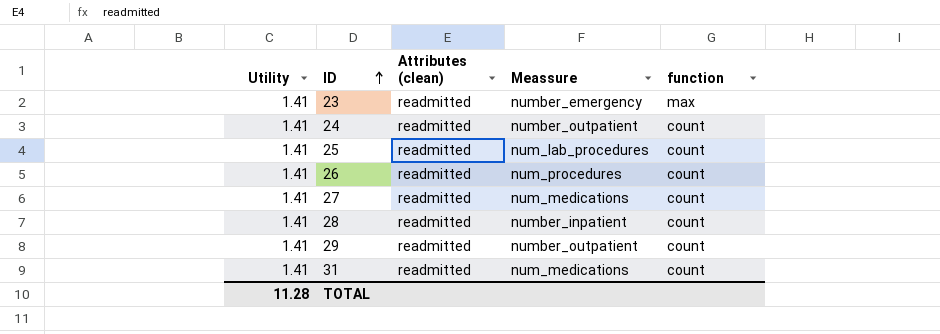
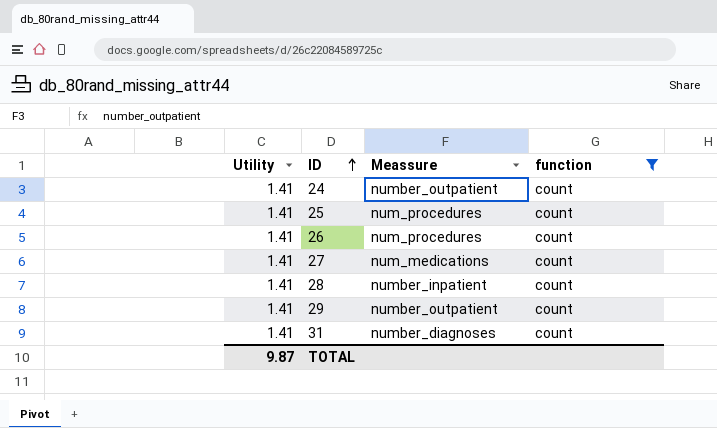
filter: none -> function = count
column Attributes (clean) | position: 3 -> none
25 | Meassure: num_lab_procedures -> num_procedures
31 | Meassure: num_medications -> number_diagnoses
TOTAL | Utility: 11.28 -> 9.87

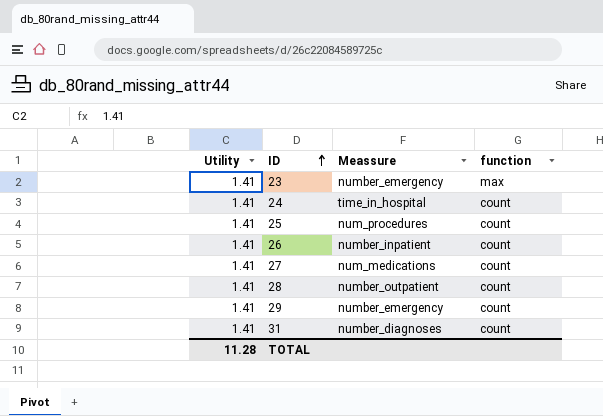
filter: function = count -> none
24 | Meassure: number_outpatient -> time_in_hospital
26 | Meassure: num_procedures -> number_inpatient
28 | Meassure: number_inpatient -> number_outpatient
29 | Meassure: number_outpatient -> number_emergency
TOTAL | Utility: 9.87 -> 11.28

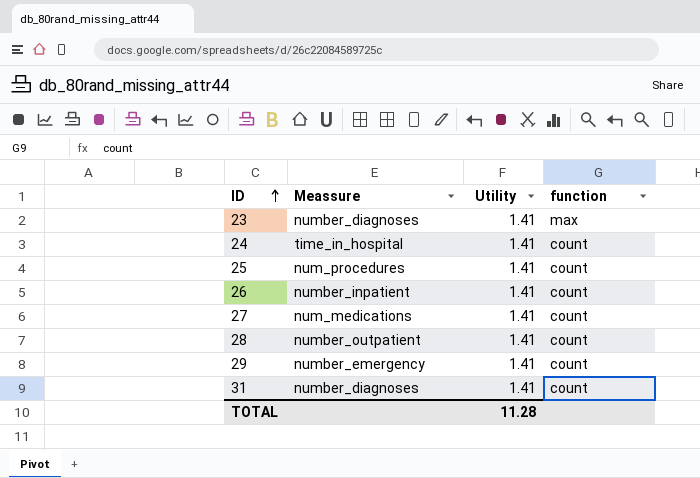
column Utility | position: 1 -> 3
23 | Meassure: number_emergency -> number_diagnoses

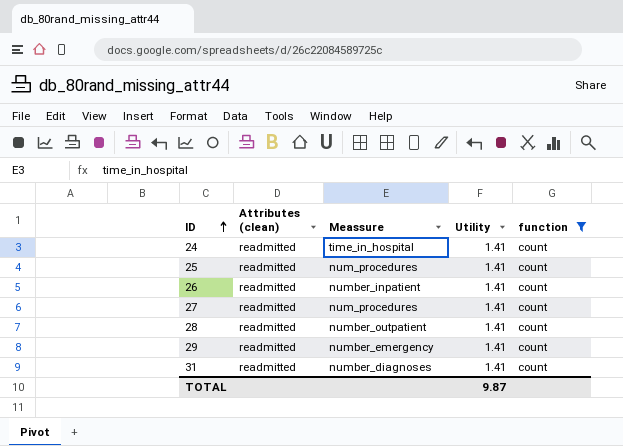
filter: none -> function = count
column Attributes (clean) | position: none -> 2
27 | Meassure: num_medications -> num_procedures
TOTAL | Utility: 11.28 -> 9.87

